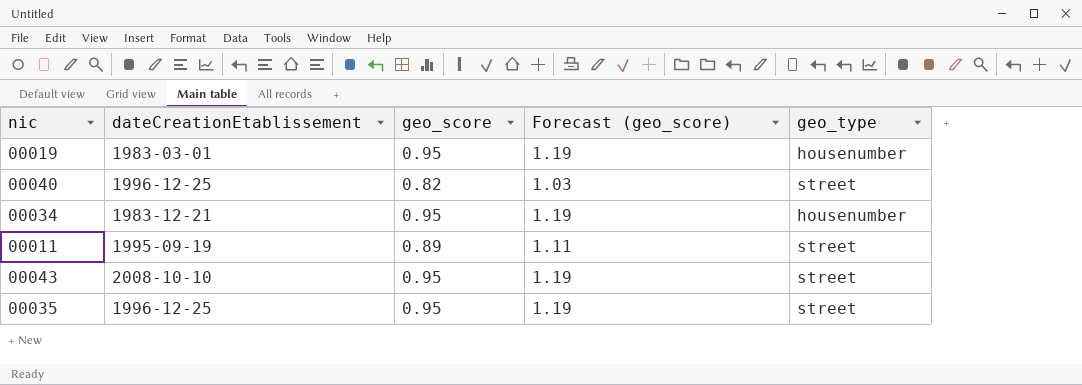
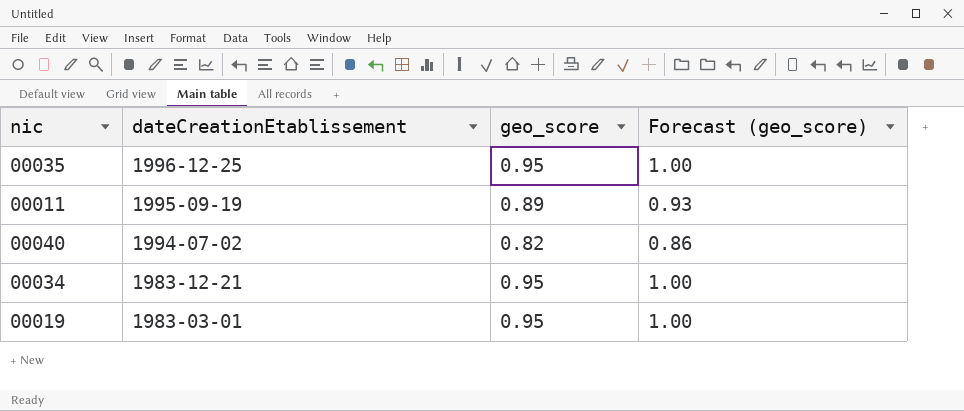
row order: none -> dateCreationEtablissement descending
column geo_type | position: 5 -> none
column Forecast (geo_score) | formula: [geo_score] * 1.25 -> [geo_score] * 1.05
row 00043: 2008-10-10 | 0.95 | 1.19 | street -> none
00040 | dateCreationEtablissement: 1996-12-25 -> 1994-07-02

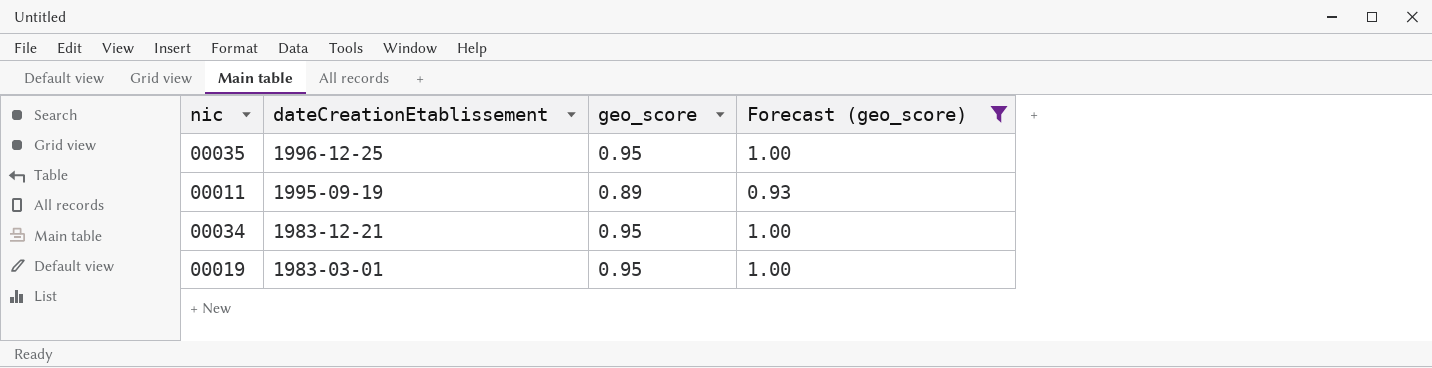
filter: none -> Forecast (geo_score) != 0.86

